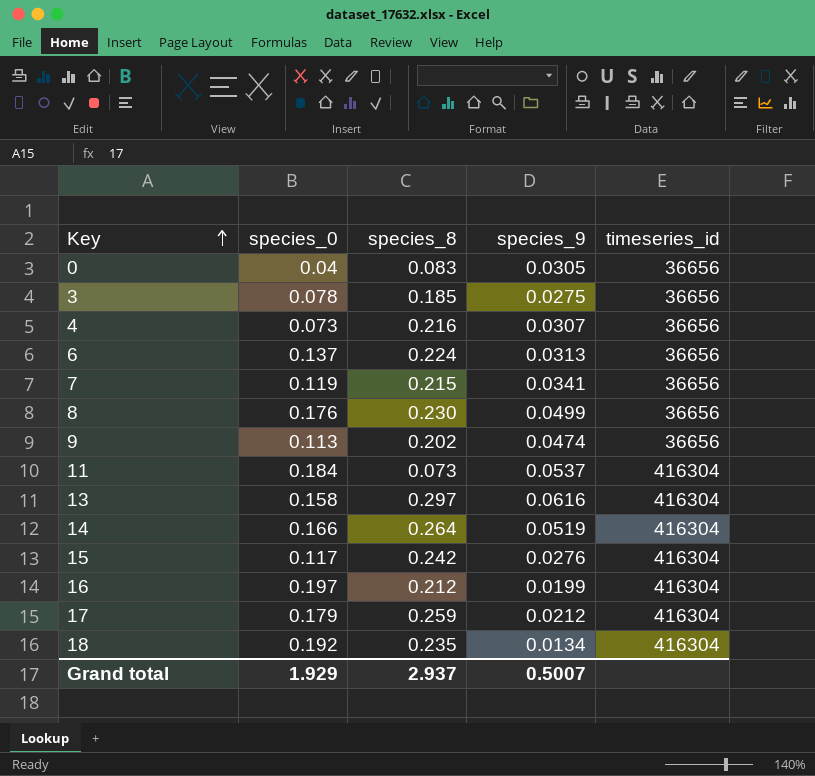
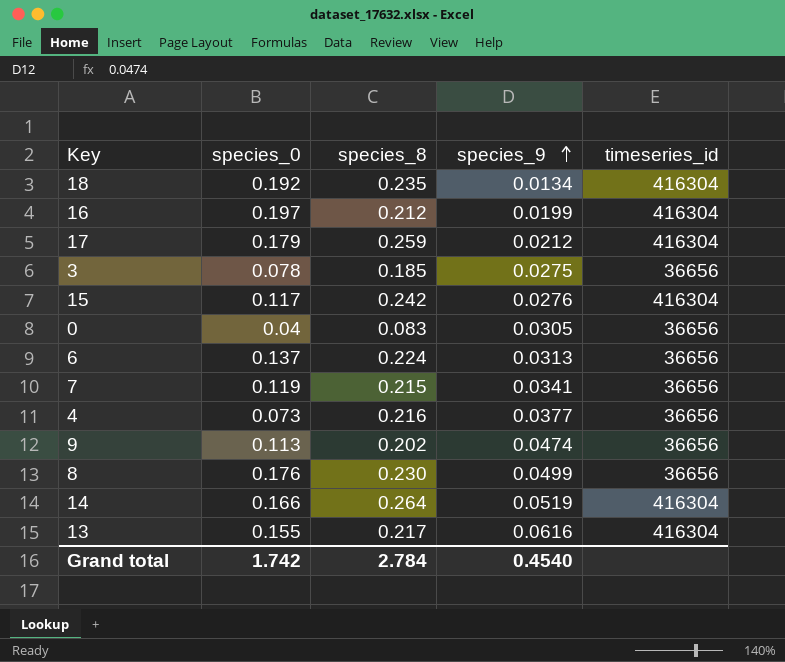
row order: Key ascending -> species_9 ascending
row 11: 0.184 | 0.073 | 0.0537 | 416304 -> none
4 | species_9: 0.0307 -> 0.0377
13 | species_0: 0.158 -> 0.155
13 | species_8: 0.297 -> 0.217
Grand total | species_0: 1.929 -> 1.742
Grand total | species_8: 2.937 -> 2.784
Grand total | species_9: 0.5007 -> 0.4540

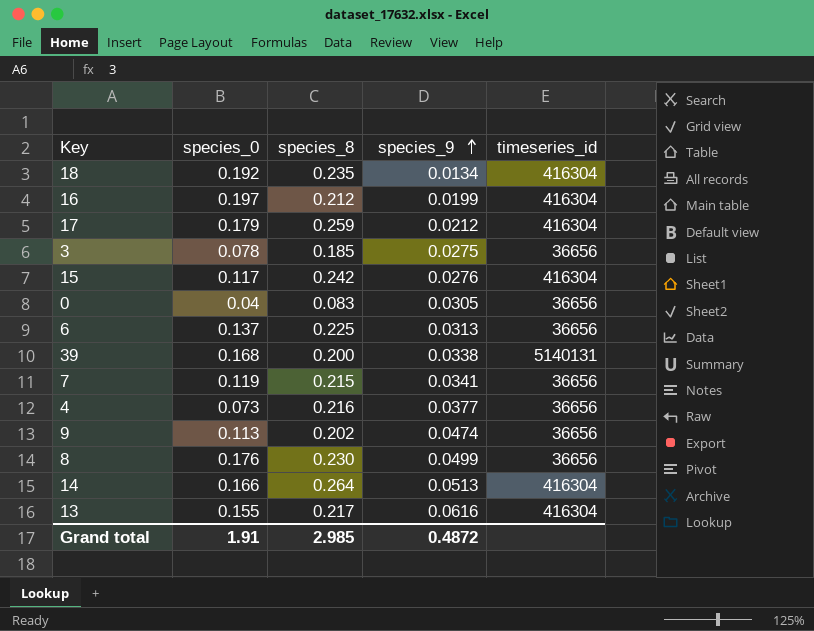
6 | species_8: 0.224 -> 0.225
row 39: none -> 0.168 | 0.200 | 0.0338 | 5140131
14 | species_9: 0.0519 -> 0.0513
Grand total | species_0: 1.742 -> 1.91
Grand total | species_8: 2.784 -> 2.985
Grand total | species_9: 0.4540 -> 0.4872

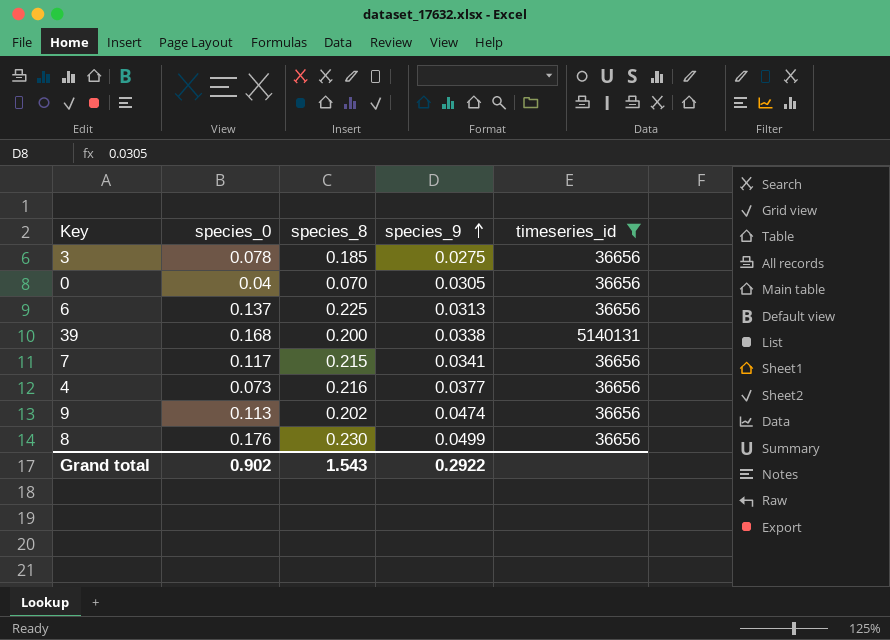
filter: none -> timeseries_id != 416304
0 | species_8: 0.083 -> 0.070
7 | species_0: 0.119 -> 0.117
Grand total | species_0: 1.91 -> 0.902
Grand total | species_8: 2.985 -> 1.543
Grand total | species_9: 0.4872 -> 0.2922

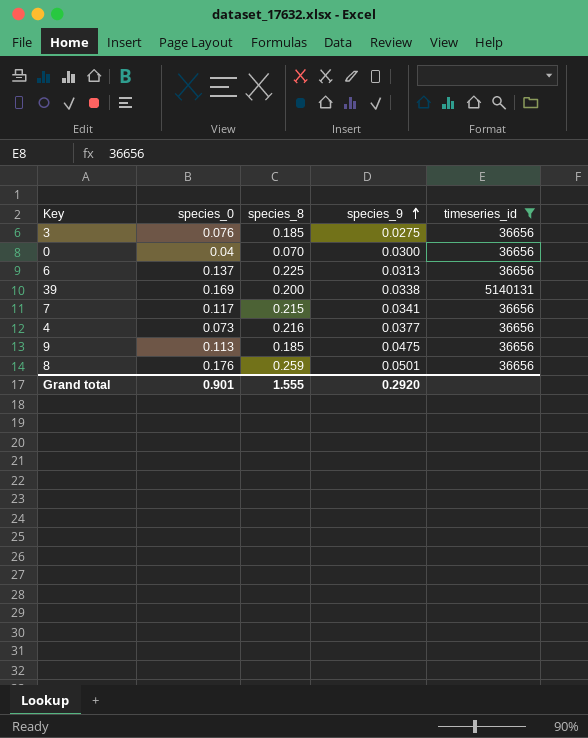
3 | species_0: 0.078 -> 0.076
0 | species_9: 0.0305 -> 0.0300
39 | species_0: 0.168 -> 0.169
9 | species_8: 0.202 -> 0.185
9 | species_9: 0.0474 -> 0.0475
8 | species_8: 0.230 -> 0.259
8 | species_9: 0.0499 -> 0.0501
Grand total | species_0: 0.902 -> 0.901
Grand total | species_8: 1.543 -> 1.555
Grand total | species_9: 0.2922 -> 0.2920

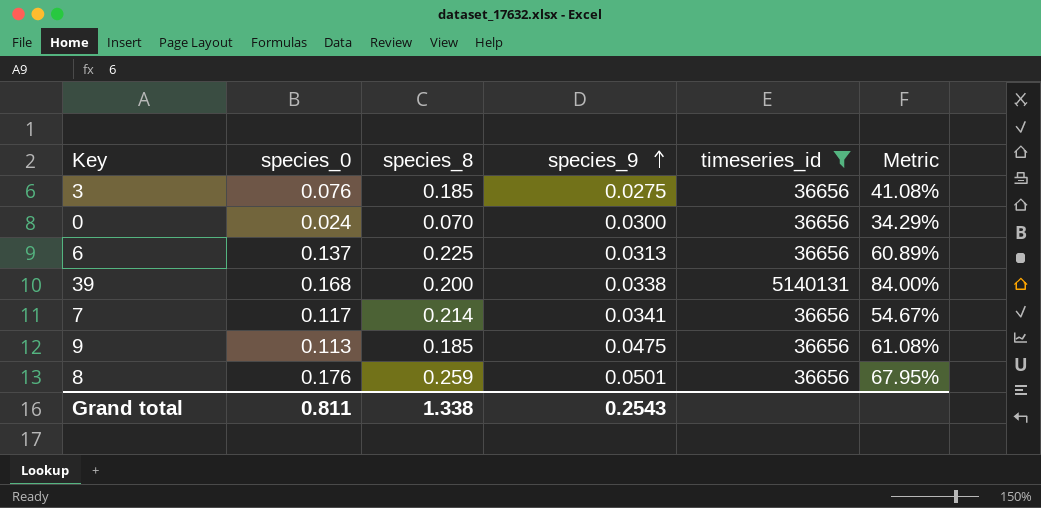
column Metric | formula: none -> [species_0] / [species_8]
row 4: 0.073 | 0.216 | 0.0377 | 36656 -> none
0 | species_0: 0.04 -> 0.024
39 | species_0: 0.169 -> 0.168
7 | species_8: 0.215 -> 0.214
Grand total | species_0: 0.901 -> 0.811
Grand total | species_8: 1.555 -> 1.338
Grand total | species_9: 0.2920 -> 0.2543

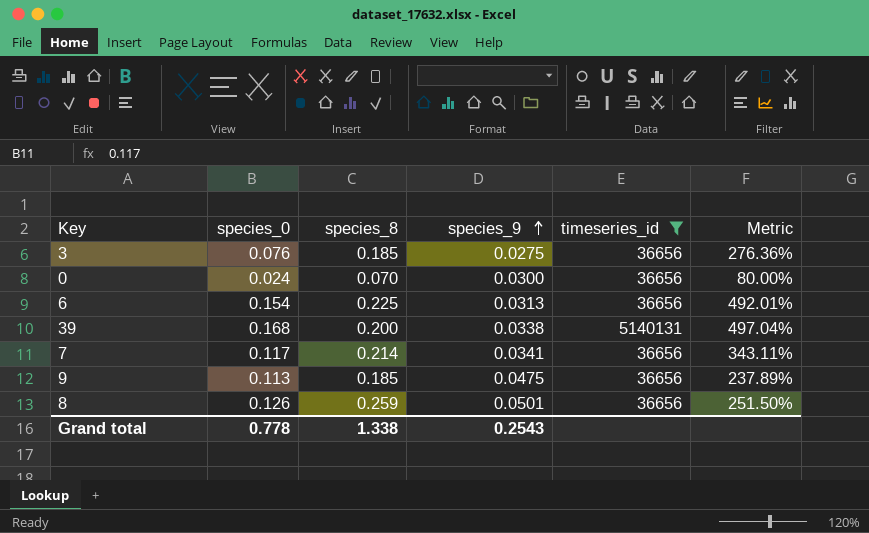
column Metric | formula: [species_0] / [species_8] -> [species_0] / [species_9]
6 | species_0: 0.137 -> 0.154
8 | species_0: 0.176 -> 0.126
Grand total | species_0: 0.811 -> 0.778

